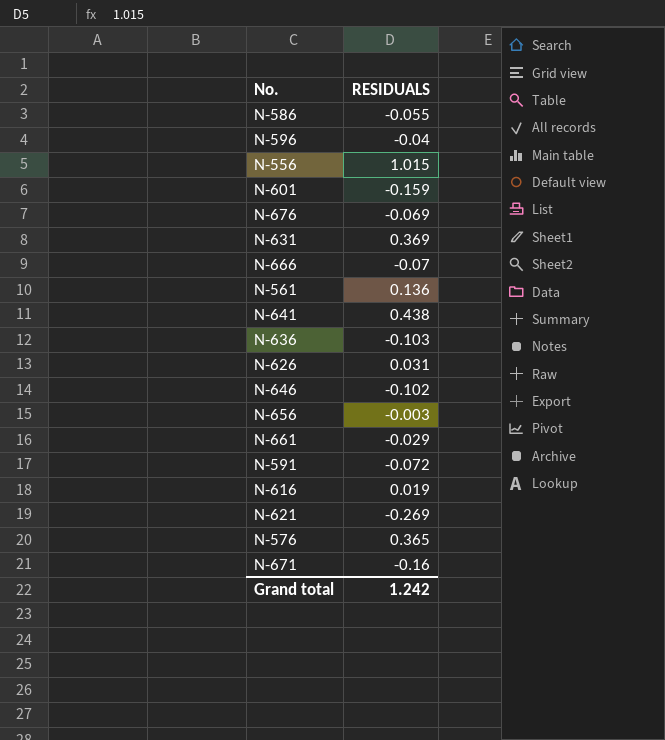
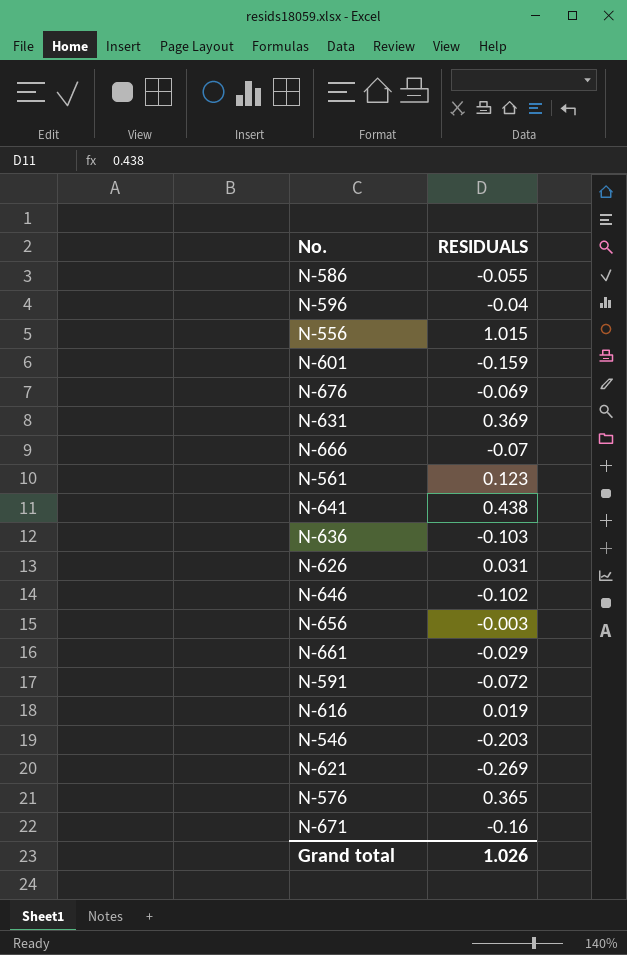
N-561 | RESIDUALS: 0.136 -> 0.123
row N-546: none -> -0.203
Grand total | RESIDUALS: 1.242 -> 1.026

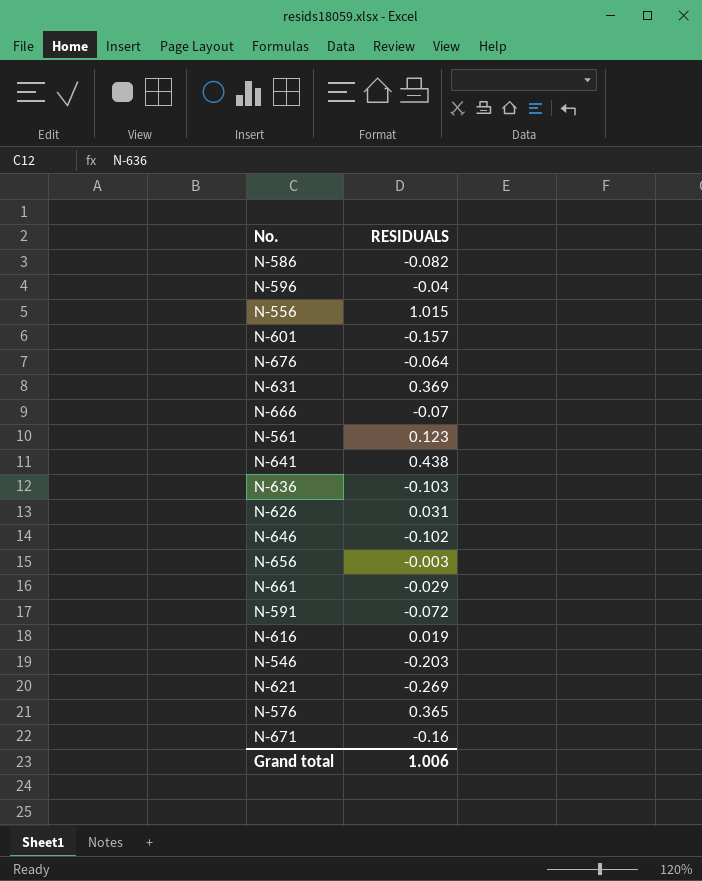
N-586 | RESIDUALS: -0.055 -> -0.082
N-601 | RESIDUALS: -0.159 -> -0.157
N-676 | RESIDUALS: -0.069 -> -0.064
Grand total | RESIDUALS: 1.026 -> 1.006

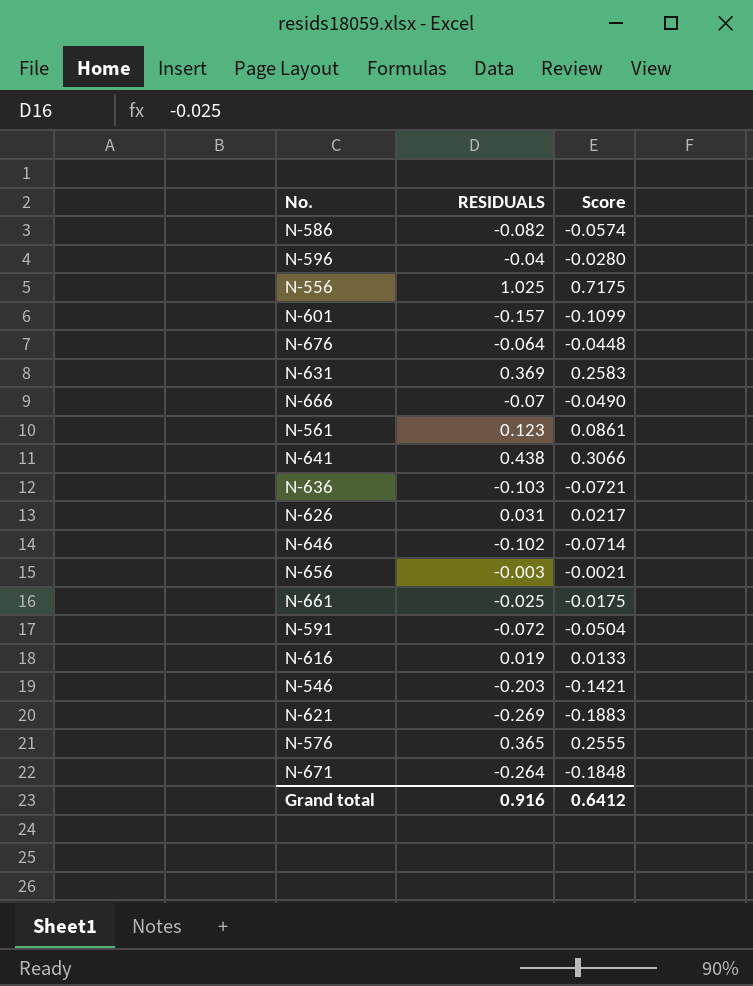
column Score | formula: none -> [RESIDUALS] * 0.7
N-556 | RESIDUALS: 1.015 -> 1.025
N-661 | RESIDUALS: -0.029 -> -0.025
N-671 | RESIDUALS: -0.16 -> -0.264
Grand total | RESIDUALS: 1.006 -> 0.916

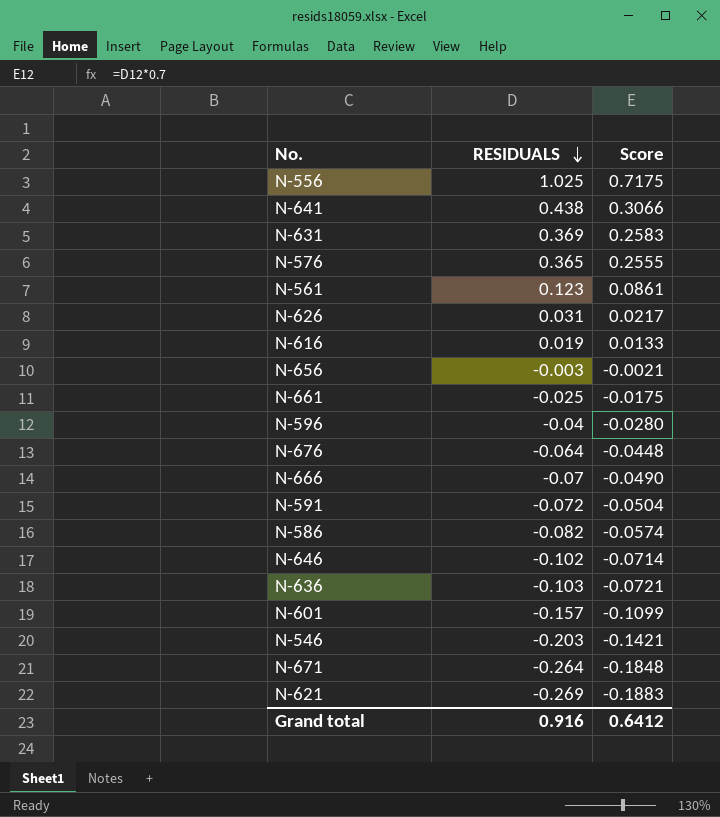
row order: none -> RESIDUALS descending

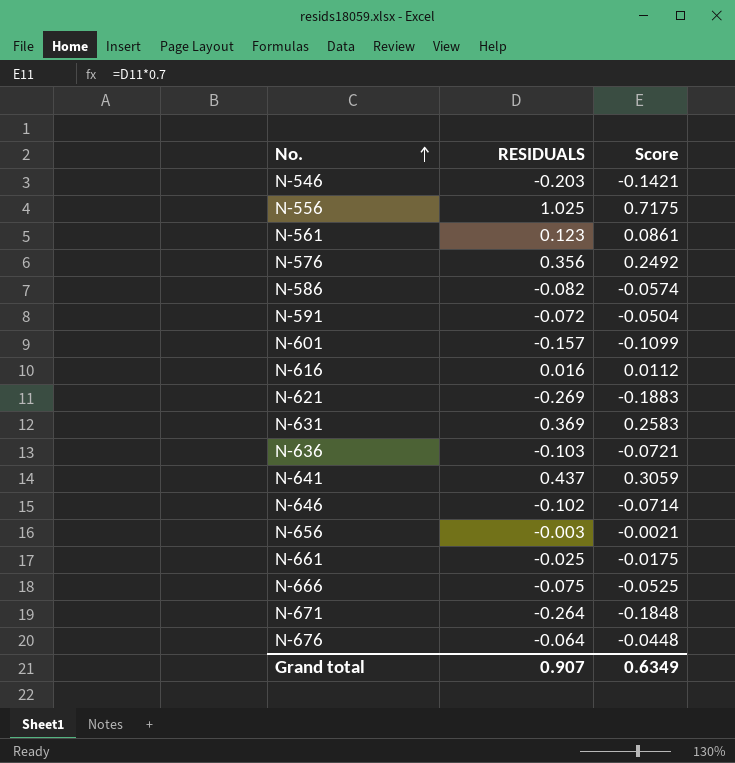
row order: RESIDUALS descending -> No. ascending
row N-626: 0.031 | 0.0217 -> none
row N-596: -0.04 | -0.0280 -> none
N-576 | RESIDUALS: 0.365 -> 0.356
N-576 | Score: 0.2555 -> 0.2492
N-616 | RESIDUALS: 0.019 -> 0.016
N-616 | Score: 0.0133 -> 0.0112
N-641 | RESIDUALS: 0.438 -> 0.437
N-641 | Score: 0.3066 -> 0.3059
N-666 | RESIDUALS: -0.07 -> -0.075
N-666 | Score: -0.0490 -> -0.0525
Grand total | RESIDUALS: 0.916 -> 0.907
Grand total | Score: 0.6412 -> 0.6349

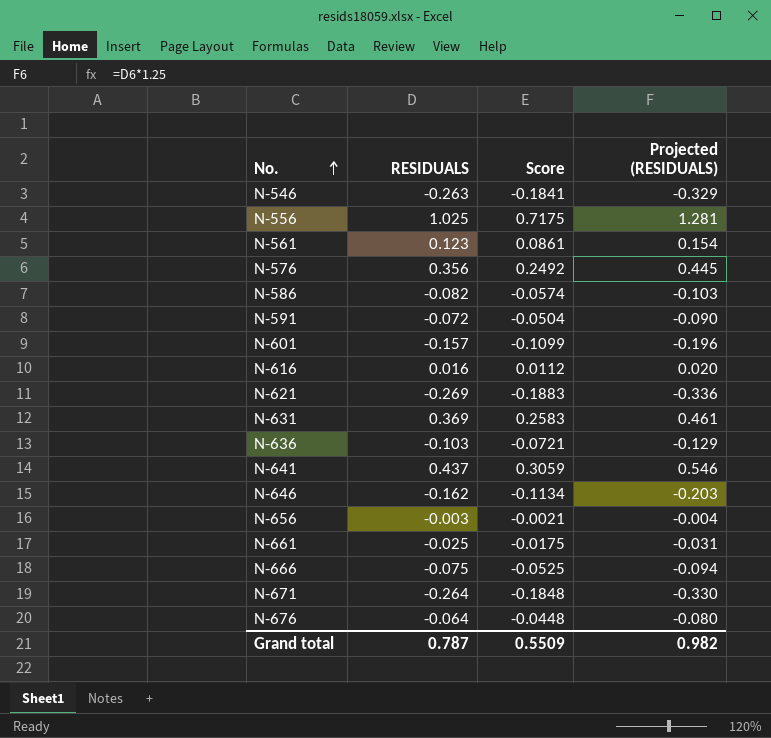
column Projected (RESIDUALS) | formula: none -> [RESIDUALS] * 1.25
N-546 | RESIDUALS: -0.203 -> -0.263
N-546 | Score: -0.1421 -> -0.1841
N-646 | RESIDUALS: -0.102 -> -0.162
N-646 | Score: -0.0714 -> -0.1134
Grand total | RESIDUALS: 0.907 -> 0.787
Grand total | Score: 0.6349 -> 0.5509

